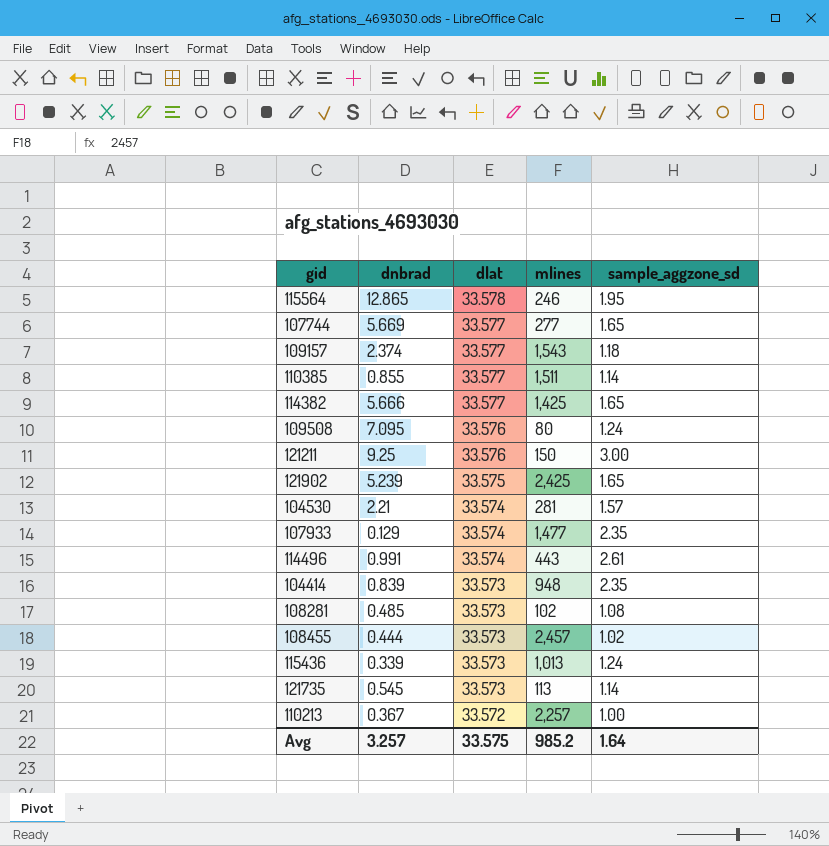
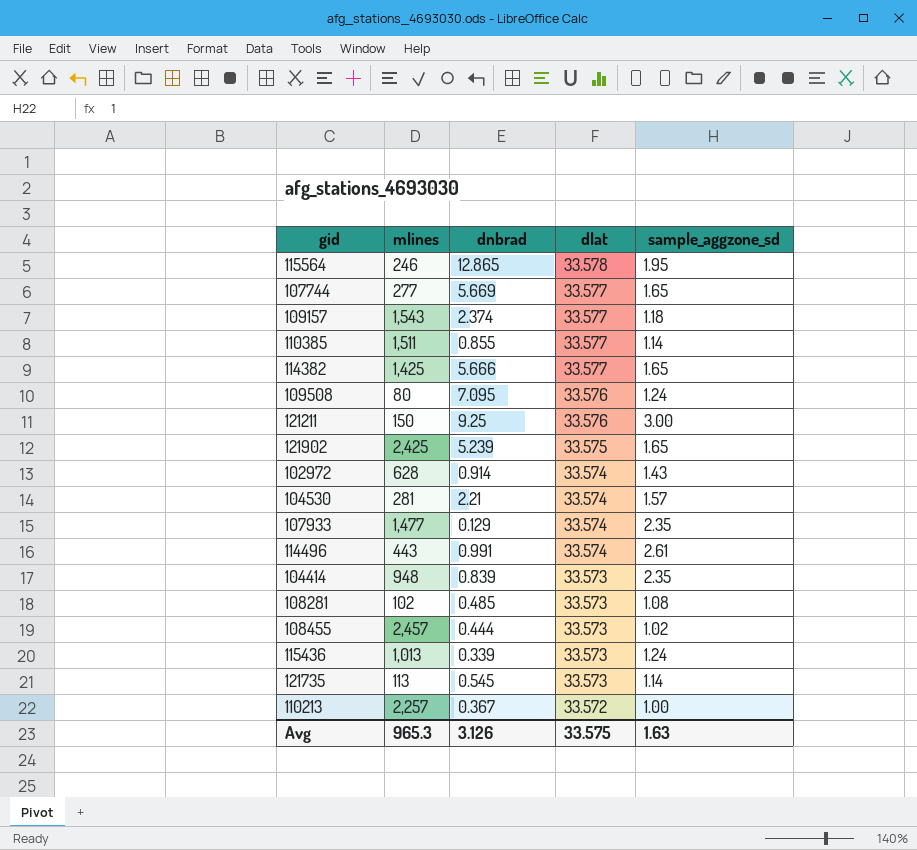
column mlines | position: 4 -> 2
row 102972: none -> 628 | 0.914 | 33.574 | 1.43
Avg | mlines: 985.2 -> 965.3
Avg | dnbrad: 3.257 -> 3.126
Avg | sample_aggzone_sd: 1.64 -> 1.63

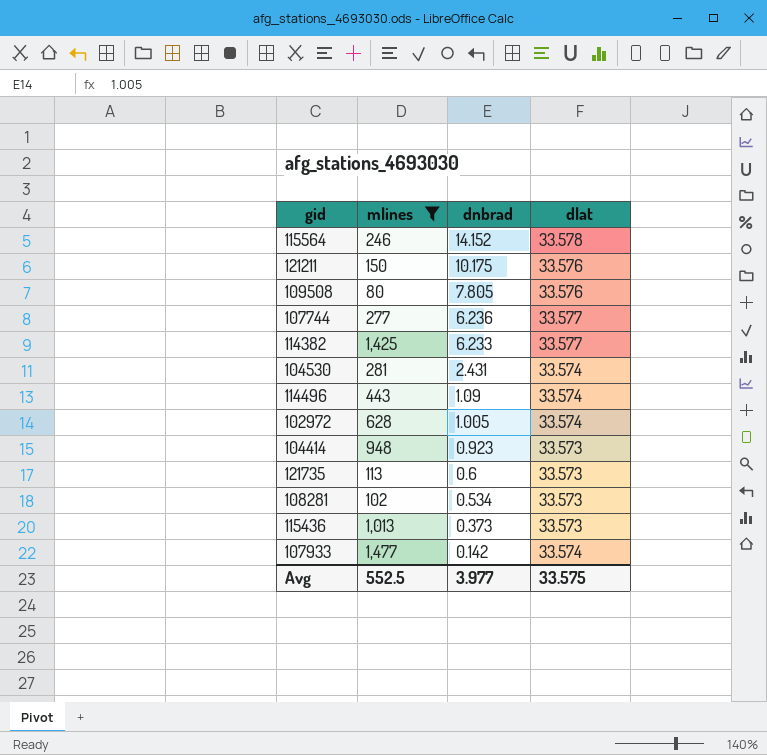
filter: none -> mlines <= 1,477
row order: dlat descending -> dnbrad descending
column sample_aggzone_sd | position: 5 -> none
115564 | dnbrad: 12.865 -> 14.152
121211 | dnbrad: 9.25 -> 10.175
109508 | dnbrad: 7.095 -> 7.805
107744 | dnbrad: 5.669 -> 6.236
114382 | dnbrad: 5.666 -> 6.233
104530 | dnbrad: 2.21 -> 2.431
114496 | dnbrad: 0.991 -> 1.09
102972 | dnbrad: 0.914 -> 1.005
104414 | dnbrad: 0.839 -> 0.923
121735 | dnbrad: 0.545 -> 0.6
108281 | dnbrad: 0.485 -> 0.534
115436 | dnbrad: 0.339 -> 0.373
107933 | dnbrad: 0.129 -> 0.142
Avg | mlines: 965.3 -> 552.5
Avg | dnbrad: 3.126 -> 3.977

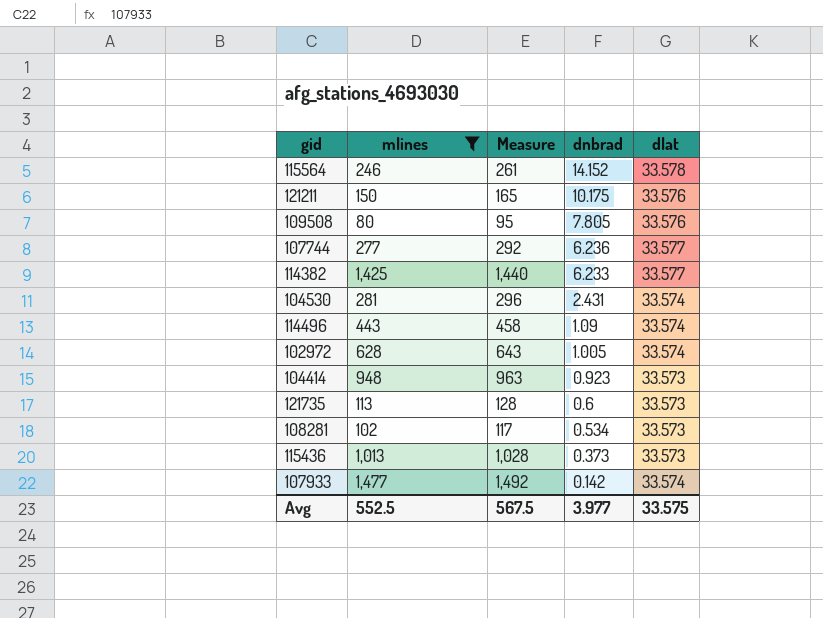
column Measure | formula: none -> [mlines] + 15

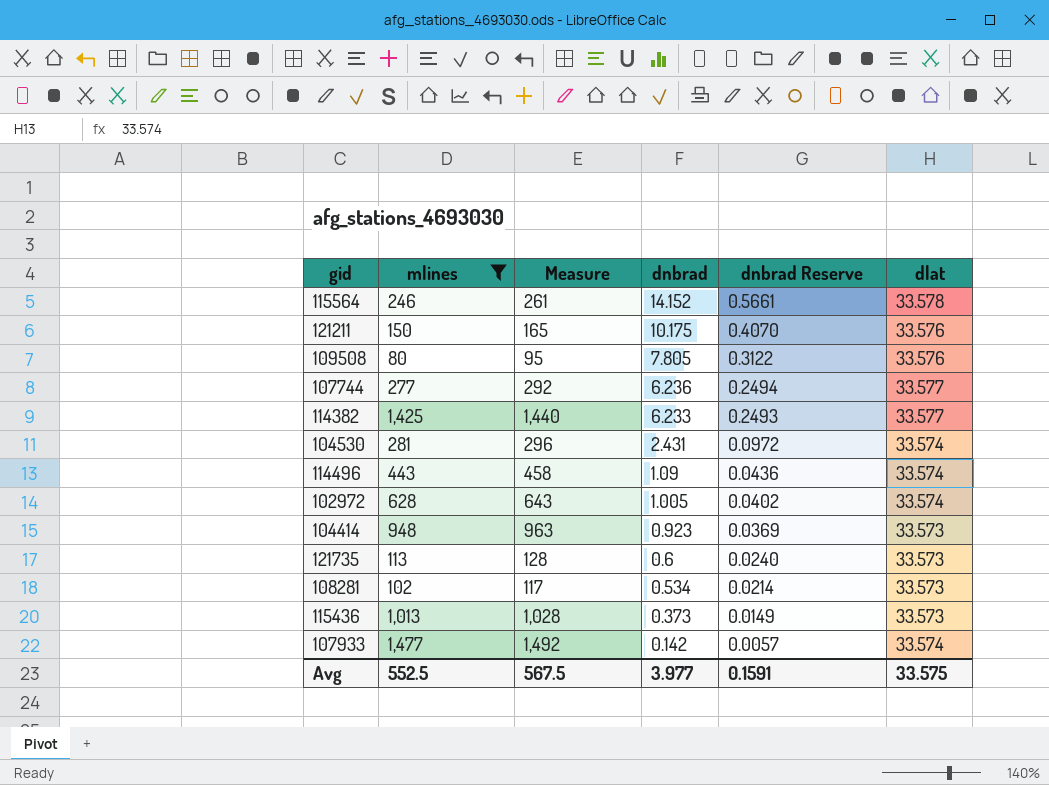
column dnbrad Reserve | formula: none -> [dnbrad] * 0.04

